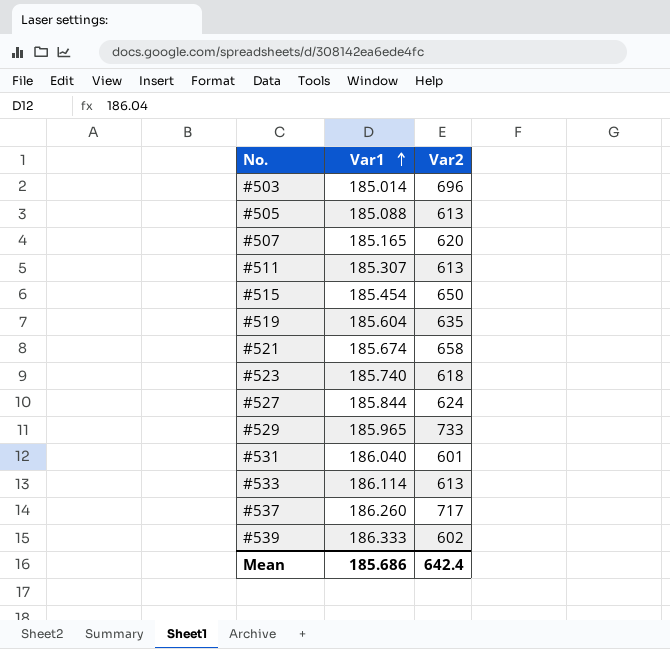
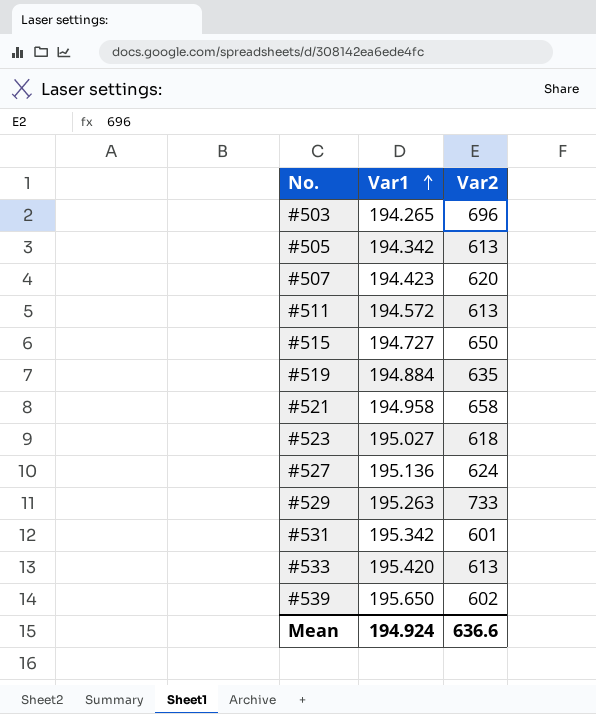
row #537: 186.260 | 717 -> none
#503 | Var1: 185.014 -> 194.265
#505 | Var1: 185.088 -> 194.342
#507 | Var1: 185.165 -> 194.423
#511 | Var1: 185.307 -> 194.572
#515 | Var1: 185.454 -> 194.727
#519 | Var1: 185.604 -> 194.884
#521 | Var1: 185.674 -> 194.958
#523 | Var1: 185.740 -> 195.027
#527 | Var1: 185.844 -> 195.136
#529 | Var1: 185.965 -> 195.263
#531 | Var1: 186.040 -> 195.342
#533 | Var1: 186.114 -> 195.420
#539 | Var1: 186.333 -> 195.650
Mean | Var1: 185.686 -> 194.924
Mean | Var2: 642.4 -> 636.6

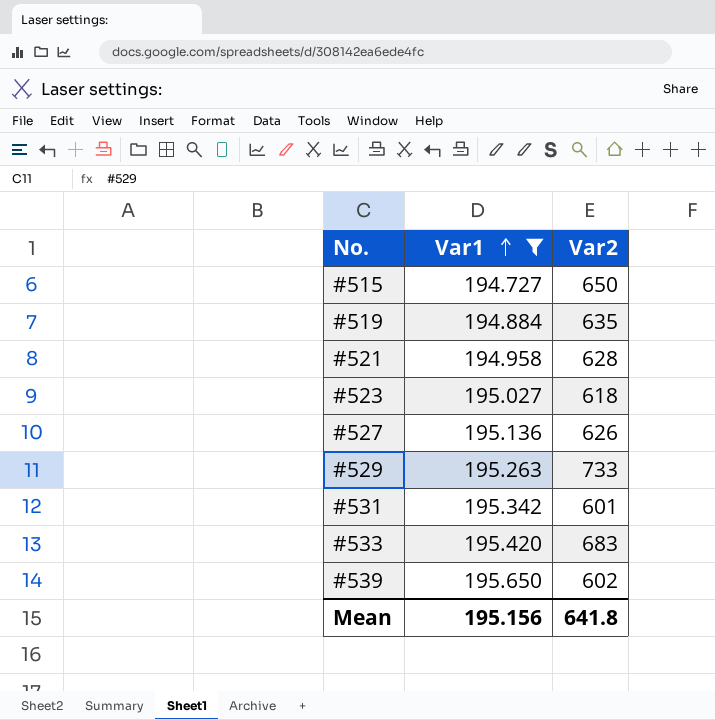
filter: none -> Var1 >= 194.727
#521 | Var2: 658 -> 628
#527 | Var2: 624 -> 626
#533 | Var2: 613 -> 683
Mean | Var1: 194.924 -> 195.156
Mean | Var2: 636.6 -> 641.8

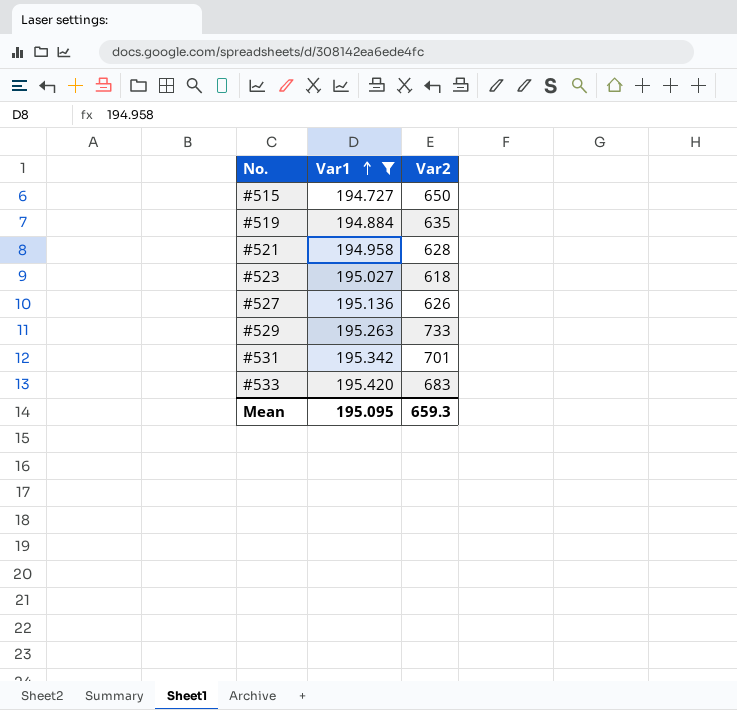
row #539: 195.650 | 602 -> none
#531 | Var2: 601 -> 701
Mean | Var1: 195.156 -> 195.095
Mean | Var2: 641.8 -> 659.3

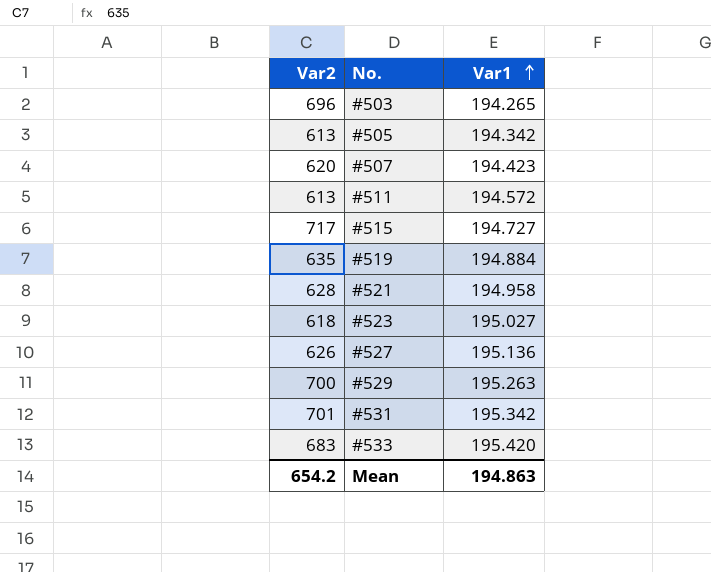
filter: Var1 >= 194.727 -> none
column Var2 | position: 3 -> 1
#515 | Var2: 650 -> 717
#529 | Var2: 733 -> 700
Mean | Var2: 659.3 -> 654.2
Mean | Var1: 195.095 -> 194.863

